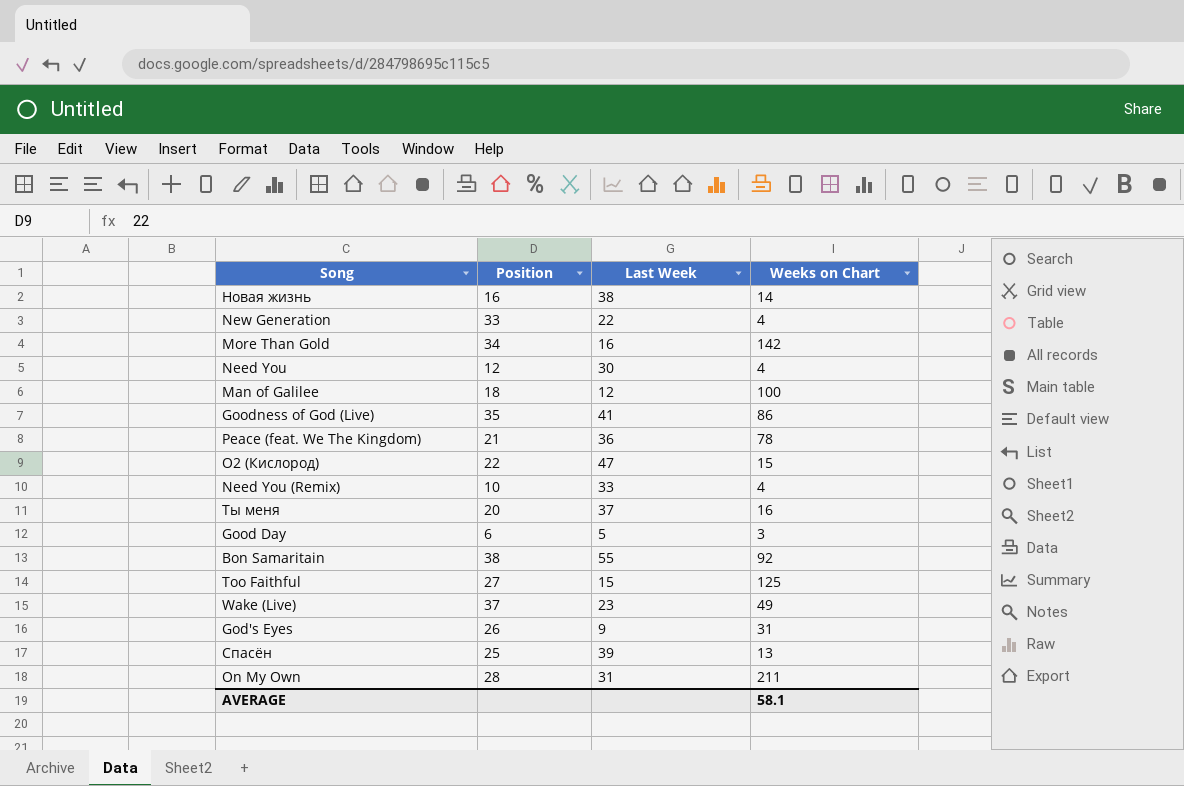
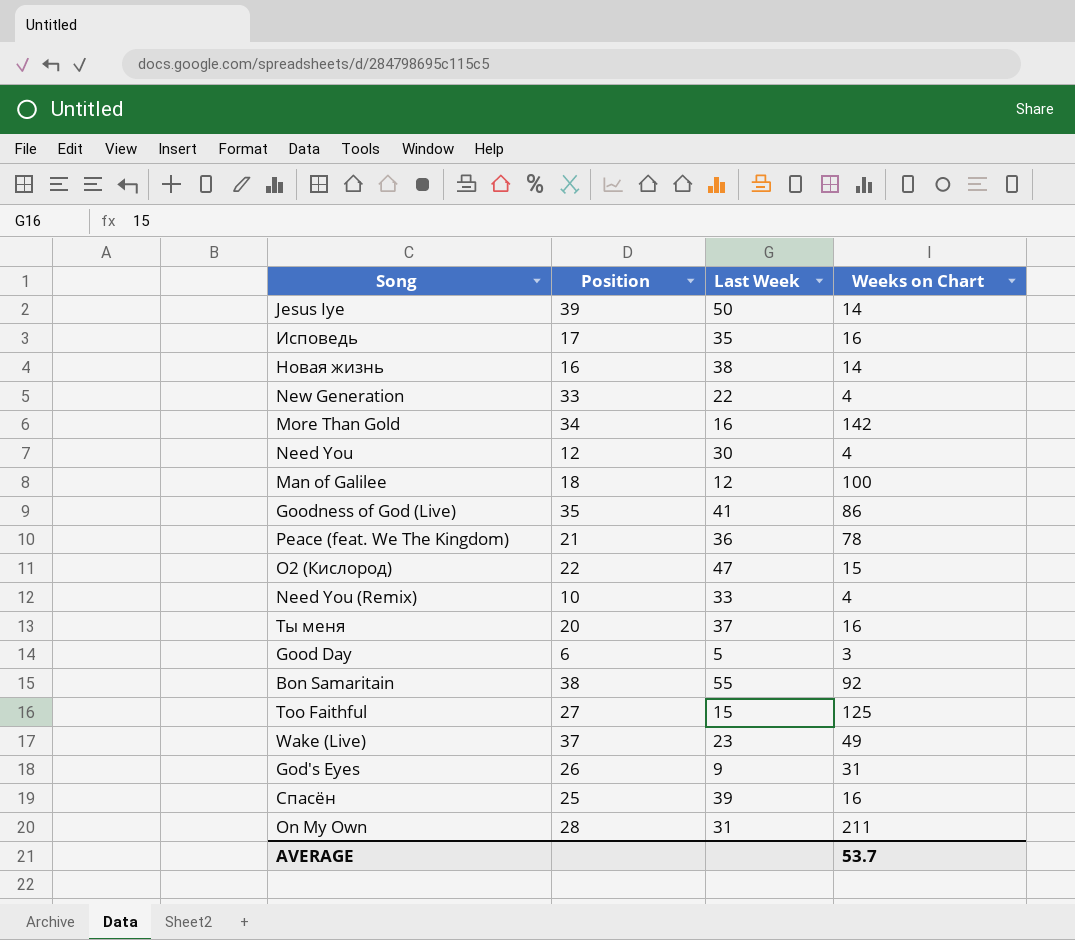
row Jesus Iye: none -> 39 | 50 | 14
row Исповедь: none -> 17 | 35 | 16
Спасён | Weeks on Chart: 13 -> 16
AVERAGE | Weeks on Chart: 58.1 -> 53.7

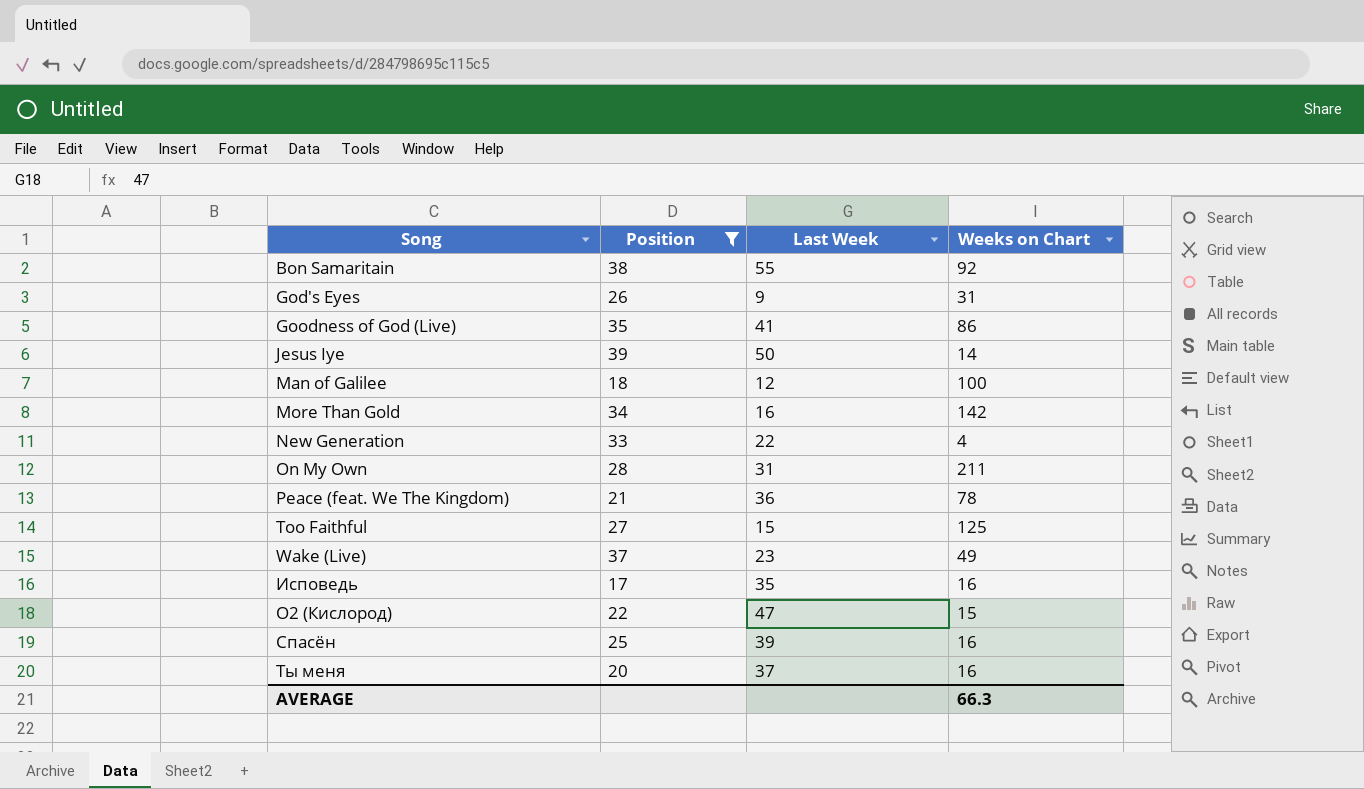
filter: none -> Position >= 17
row order: none -> Song ascending
AVERAGE | Weeks on Chart: 53.7 -> 66.3

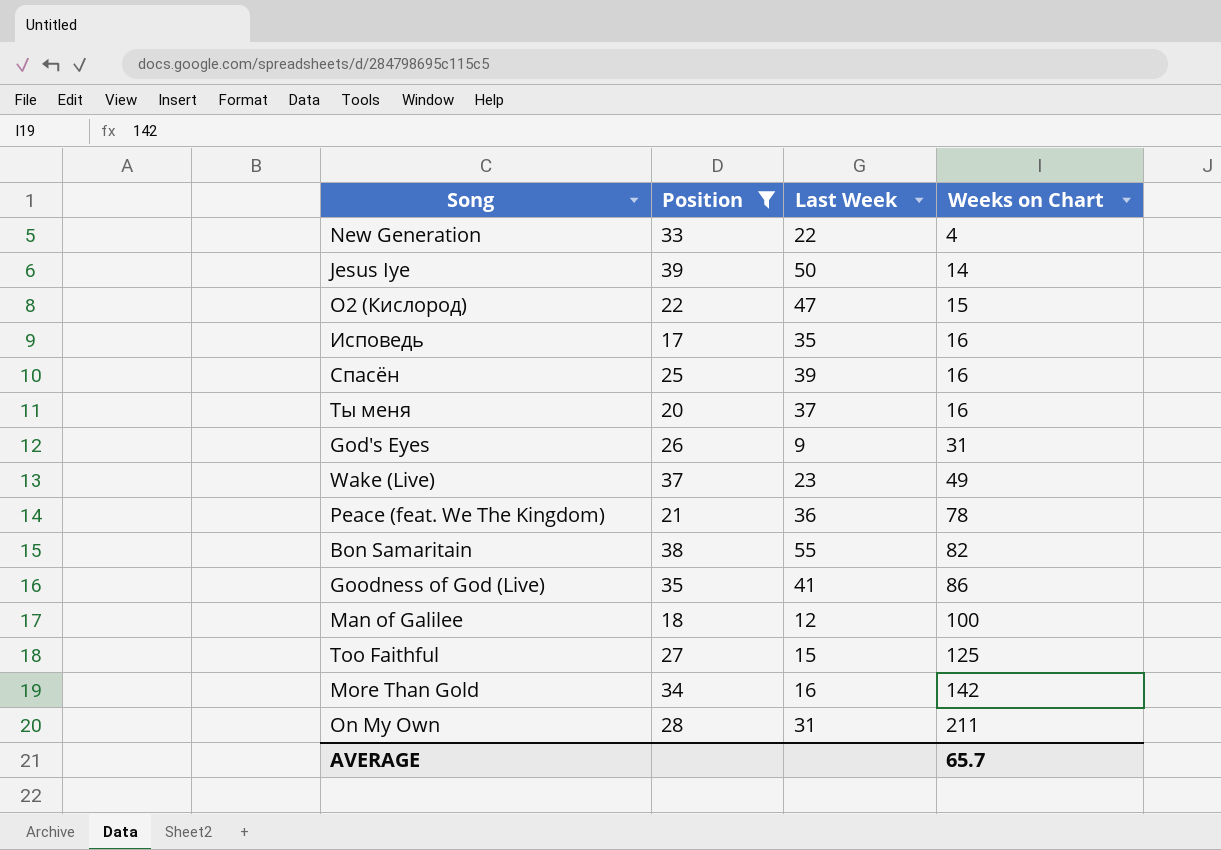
row order: Song ascending -> Weeks on Chart ascending
Bon Samaritain | Weeks on Chart: 92 -> 82
AVERAGE | Weeks on Chart: 66.3 -> 65.7

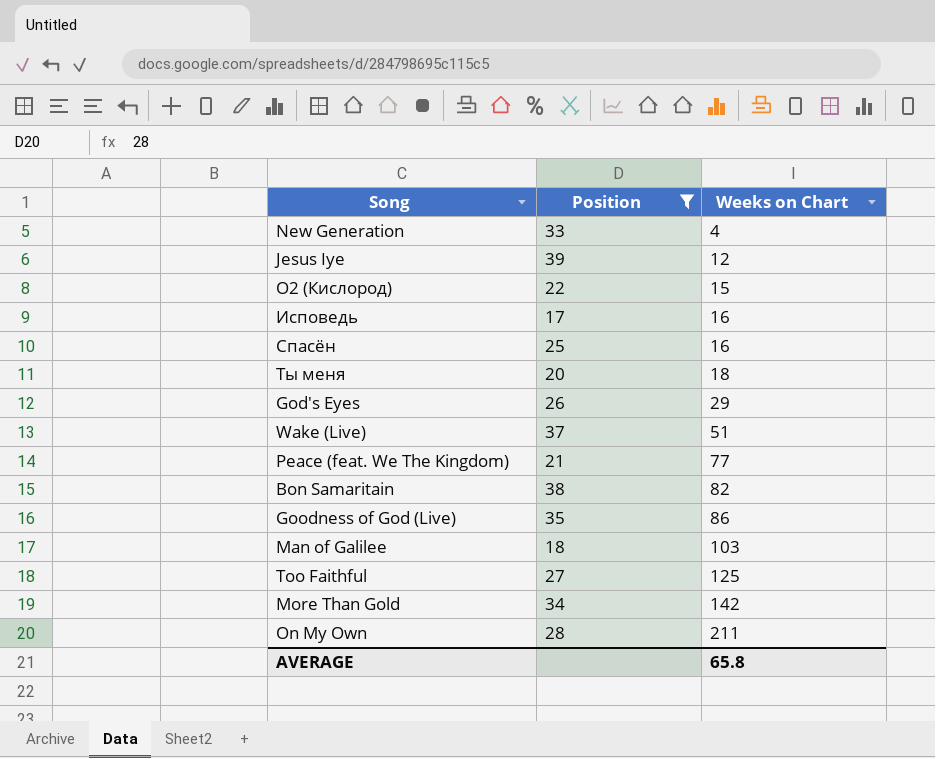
column Last Week | position: 3 -> none
Jesus Iye | Weeks on Chart: 14 -> 12
Ты меня | Weeks on Chart: 16 -> 18
God's Eyes | Weeks on Chart: 31 -> 29
Wake (Live) | Weeks on Chart: 49 -> 51
Peace (feat. We The Kingdom) | Weeks on Chart: 78 -> 77
Man of Galilee | Weeks on Chart: 100 -> 103
AVERAGE | Weeks on Chart: 65.7 -> 65.8

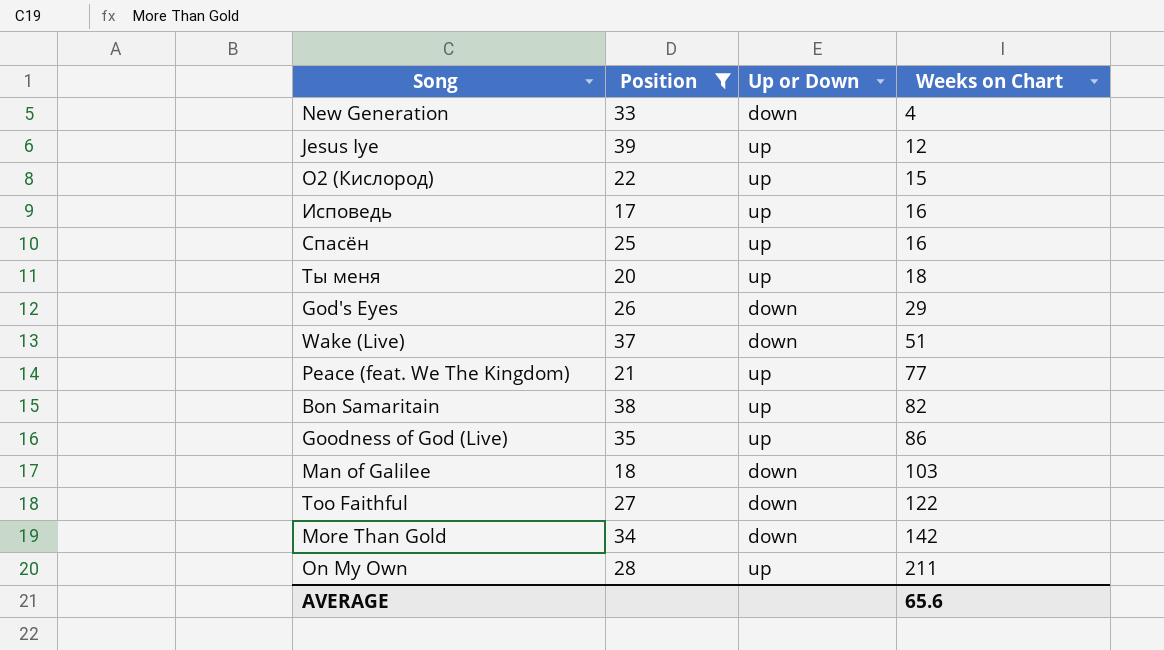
column Up or Down | position: none -> 3
Too Faithful | Weeks on Chart: 125 -> 122
AVERAGE | Weeks on Chart: 65.8 -> 65.6

